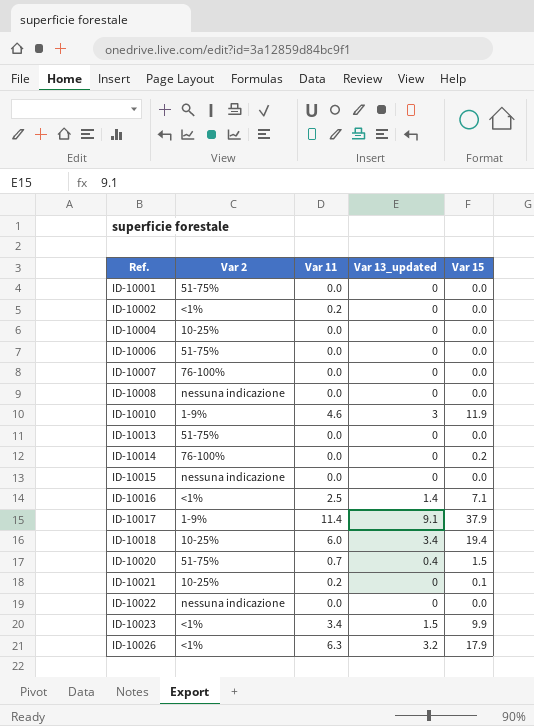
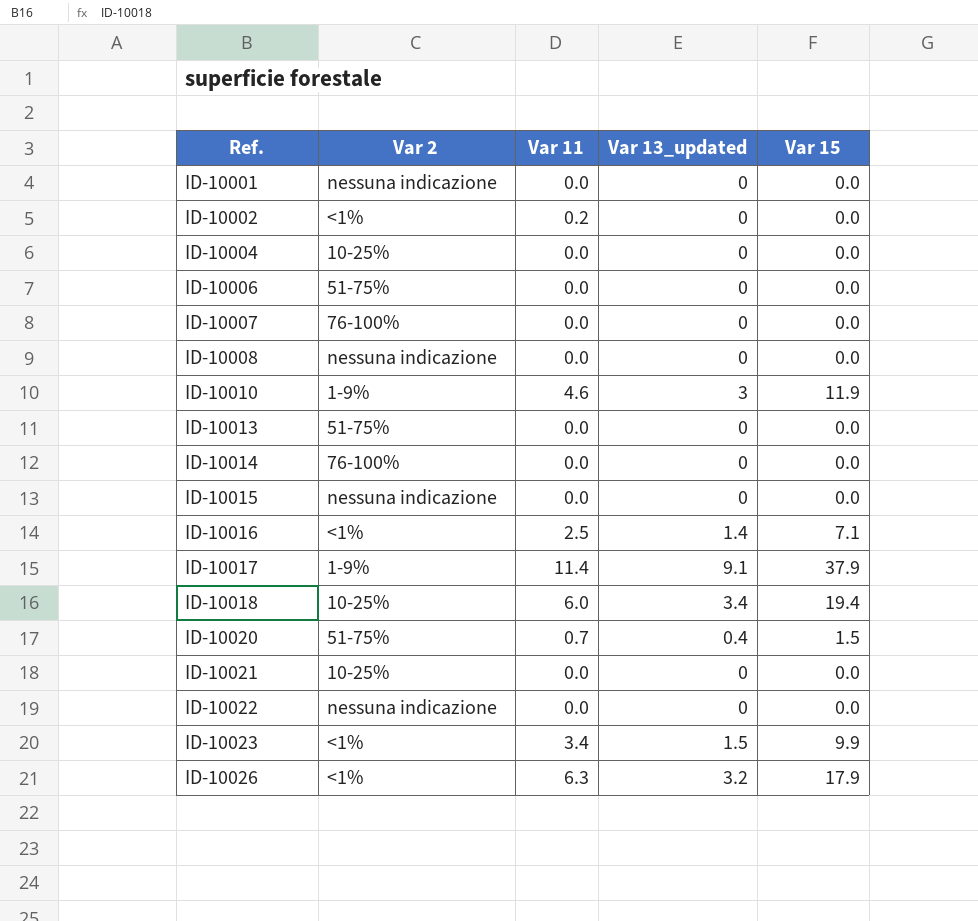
ID-10001 | Var 2: 51-75% -> nessuna indicazione
ID-10014 | Var 15: 0.2 -> 0.0
ID-10021 | Var 11: 0.2 -> 0.0
ID-10021 | Var 15: 0.1 -> 0.0

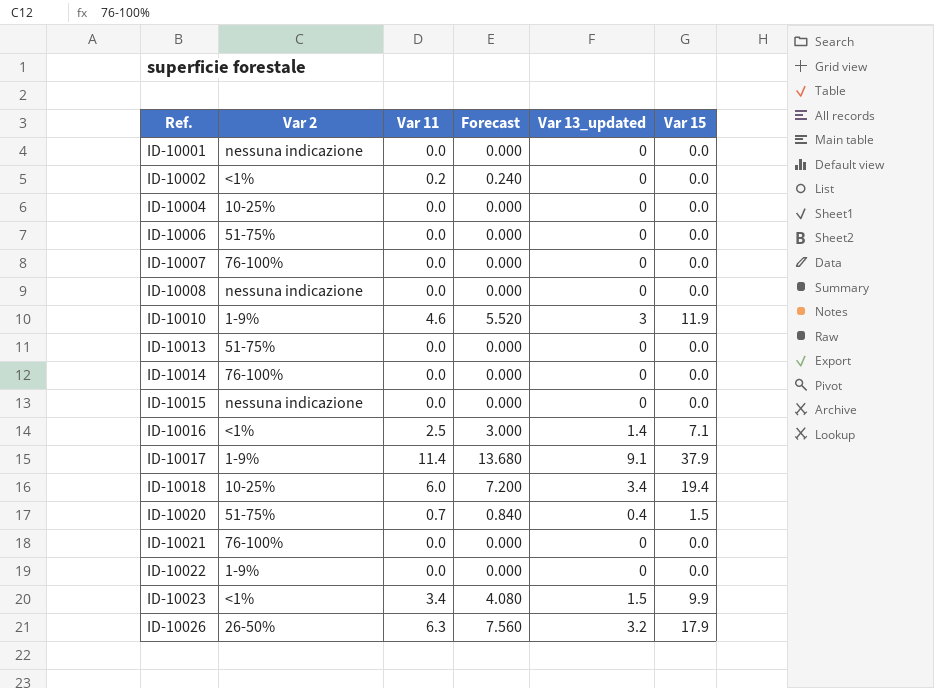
column Forecast | formula: none -> [Var 11] * 1.2
ID-10021 | Var 2: 10-25% -> 76-100%
ID-10022 | Var 2: nessuna indicazione -> 1-9%
ID-10026 | Var 2: <1% -> 26-50%

